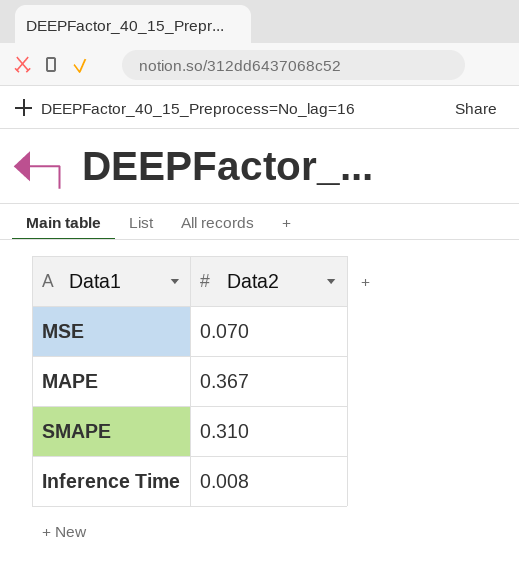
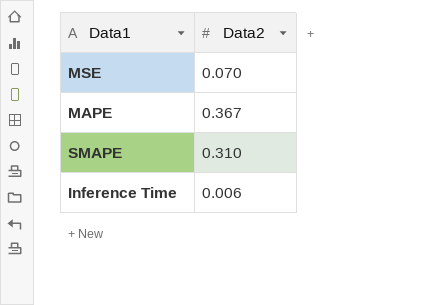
Inference Time | Data2: 0.008 -> 0.006

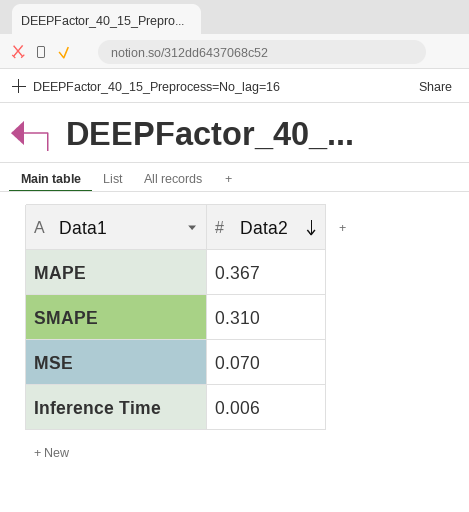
row order: none -> Data2 descending

